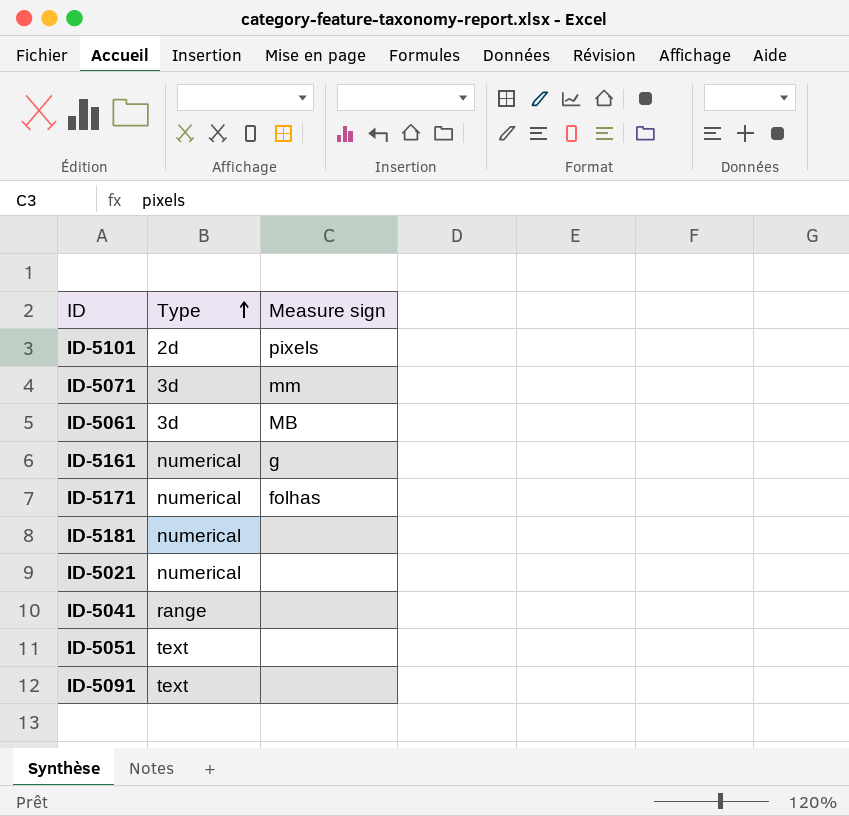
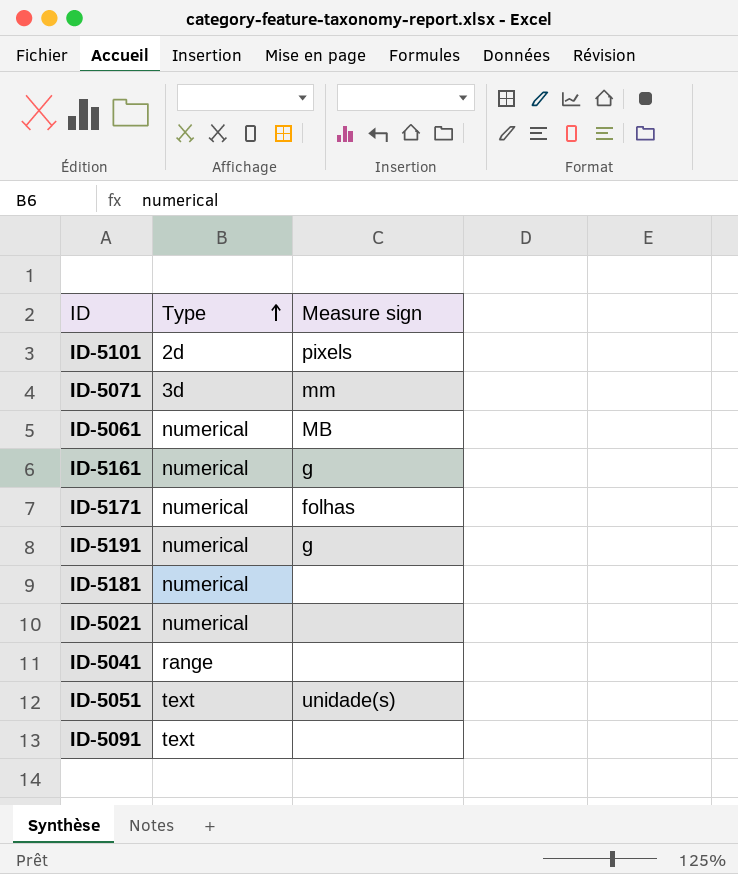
ID-5061 | Type: 3d -> numerical
row ID-5191: none -> numerical | g
ID-5051 | Measure sign: none -> unidade(s)

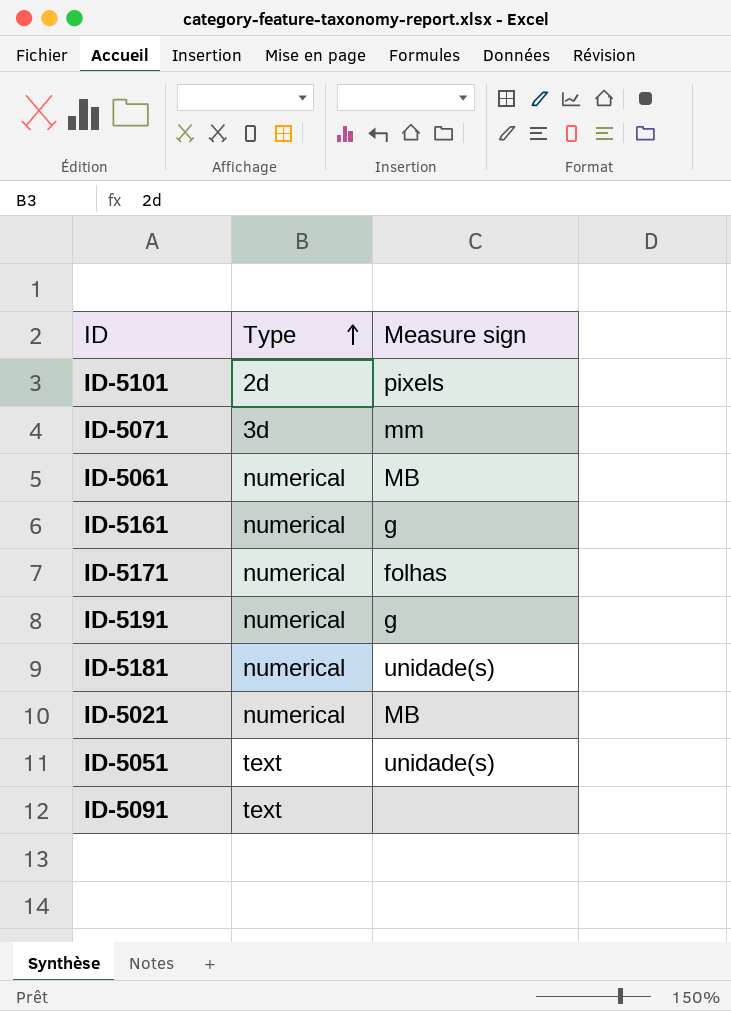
row ID-5041: range | none -> none
ID-5181 | Measure sign: none -> unidade(s)
ID-5021 | Measure sign: none -> MB

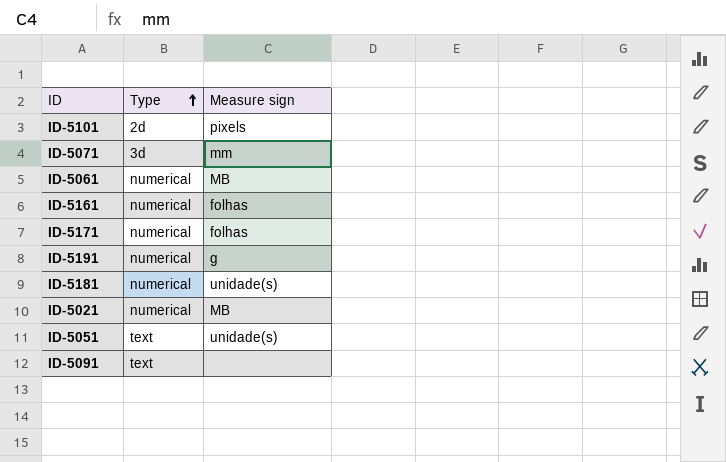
ID-5161 | Measure sign: g -> folhas

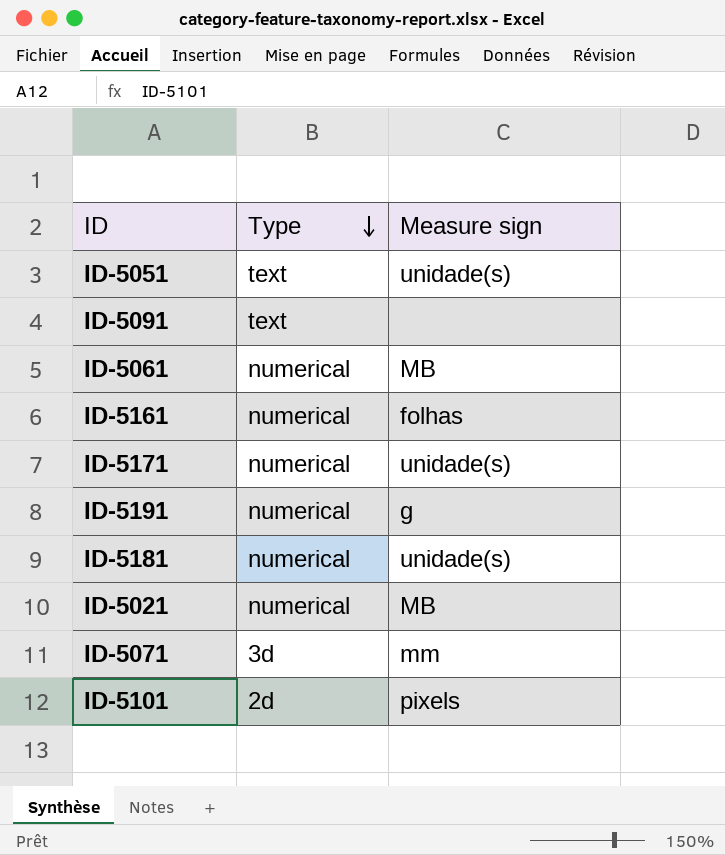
row order: Type ascending -> Type descending
ID-5171 | Measure sign: folhas -> unidade(s)

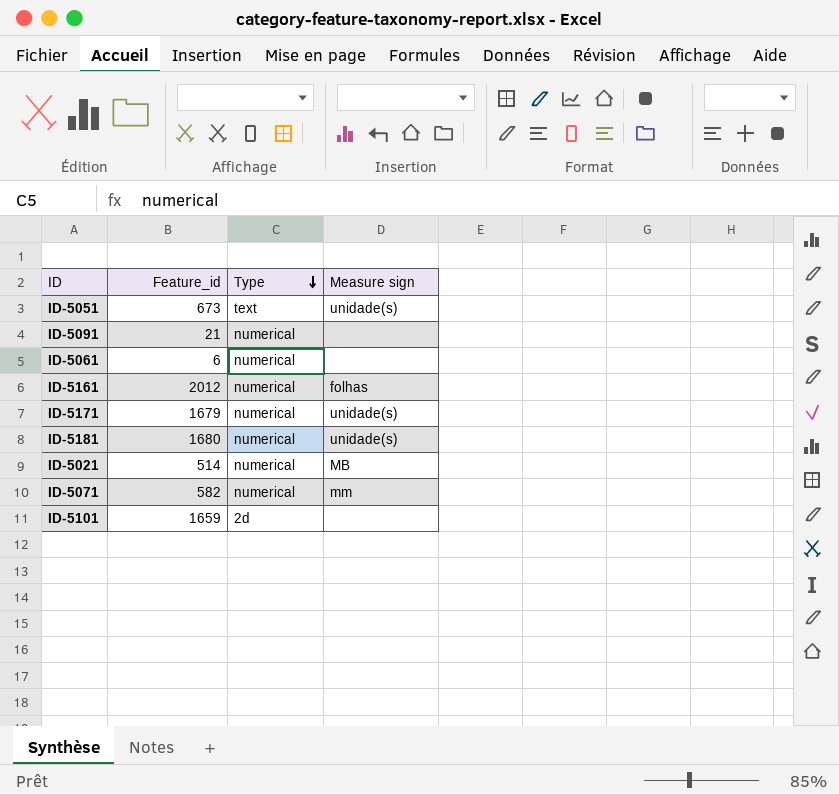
column Feature_id | position: none -> 2
row ID-5191: numerical | g -> none
ID-5091 | Type: text -> numerical
ID-5061 | Measure sign: MB -> none
ID-5071 | Type: 3d -> numerical
ID-5101 | Measure sign: pixels -> none

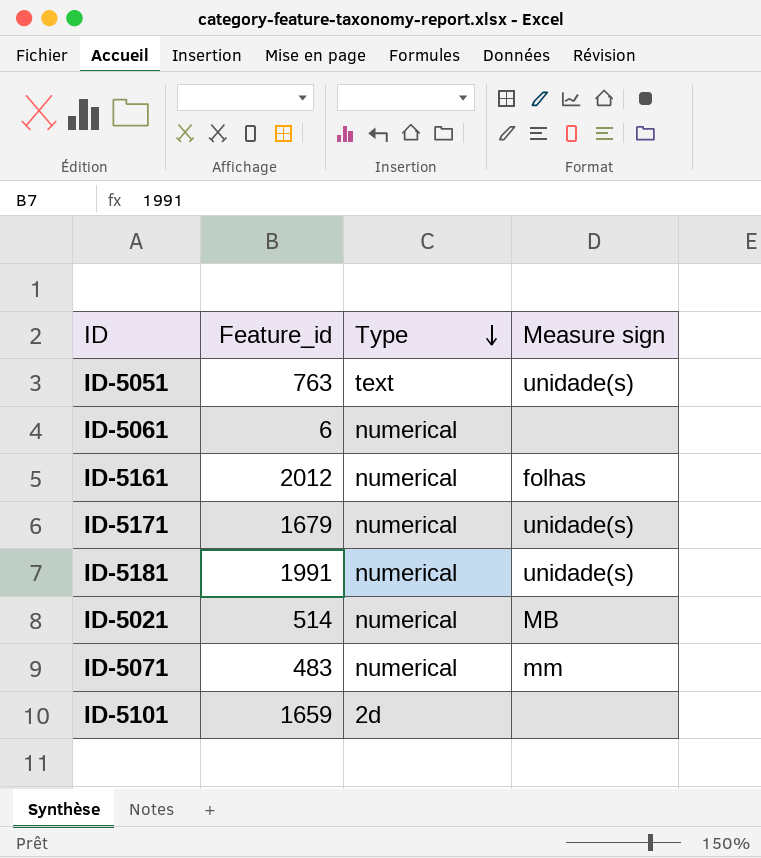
row ID-5091: 21 | numerical | none -> none
ID-5051 | Feature_id: 673 -> 763
ID-5181 | Feature_id: 1680 -> 1991
ID-5071 | Feature_id: 582 -> 483

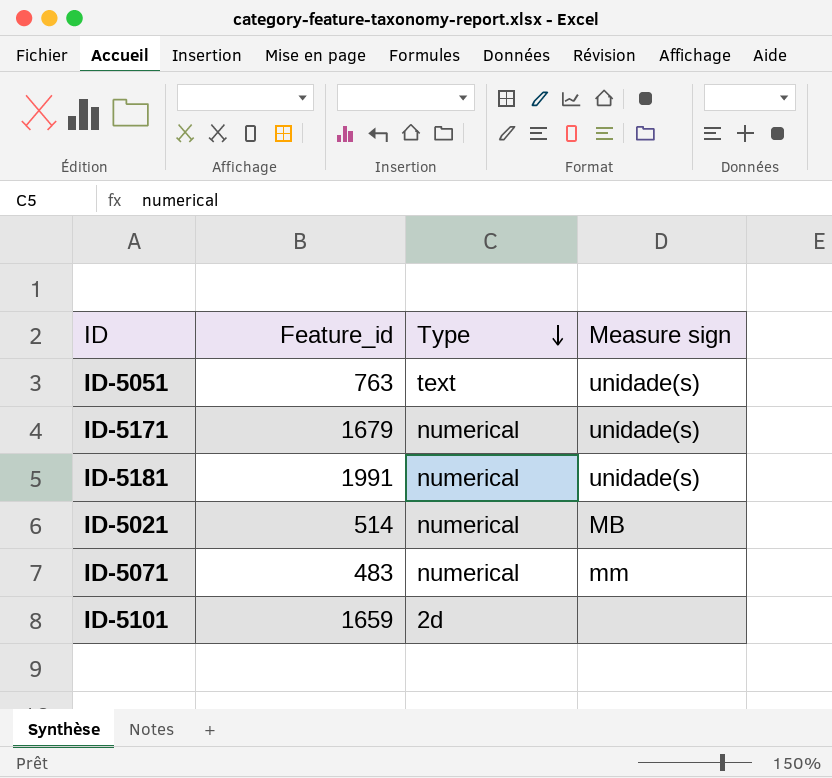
row ID-5061: 6 | numerical | none -> none
row ID-5161: 2012 | numerical | folhas -> none

